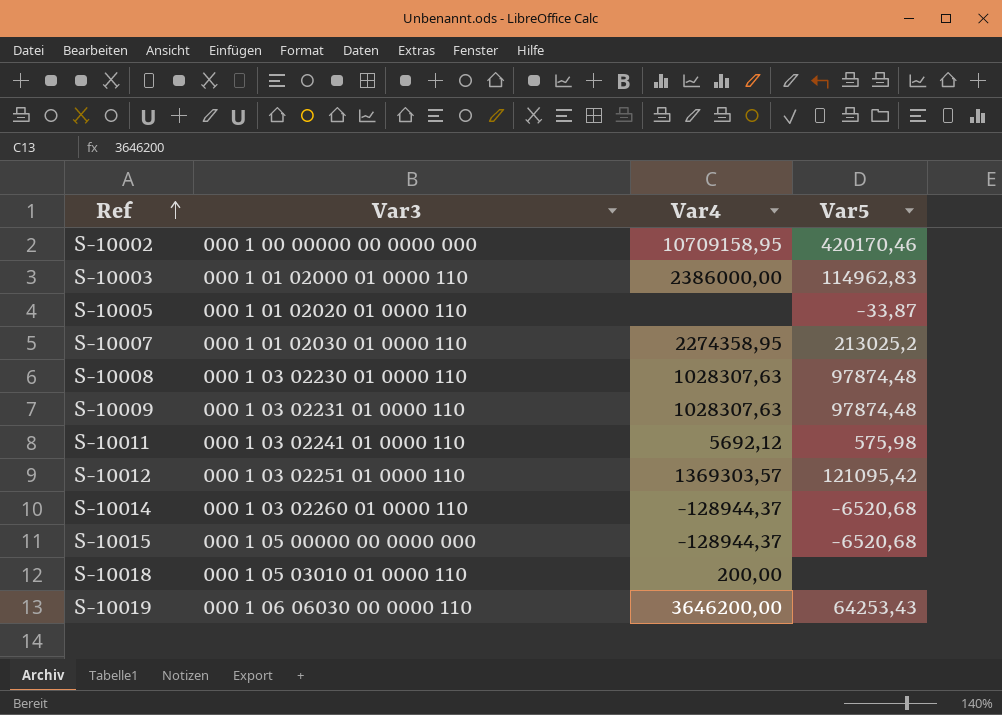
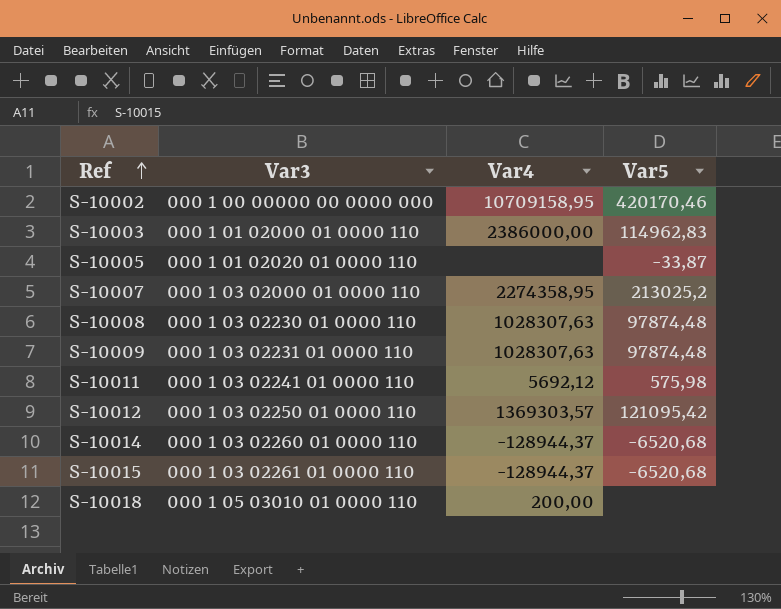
row S-10019: 000 1 06 06030 00 0000 110 | 3646200,00 | 64253,43 -> none
S-10007 | Var3: 000 1 01 02030 01 0000 110 -> 000 1 03 02000 01 0000 110
S-10012 | Var3: 000 1 03 02251 01 0000 110 -> 000 1 03 02250 01 0000 110
S-10015 | Var3: 000 1 05 00000 00 0000 000 -> 000 1 03 02261 01 0000 110

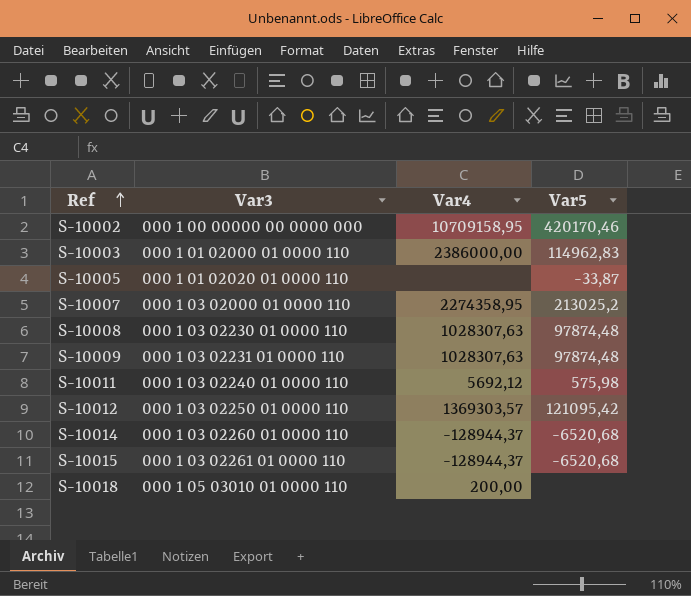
S-10011 | Var3: 000 1 03 02241 01 0000 110 -> 000 1 03 02240 01 0000 110

